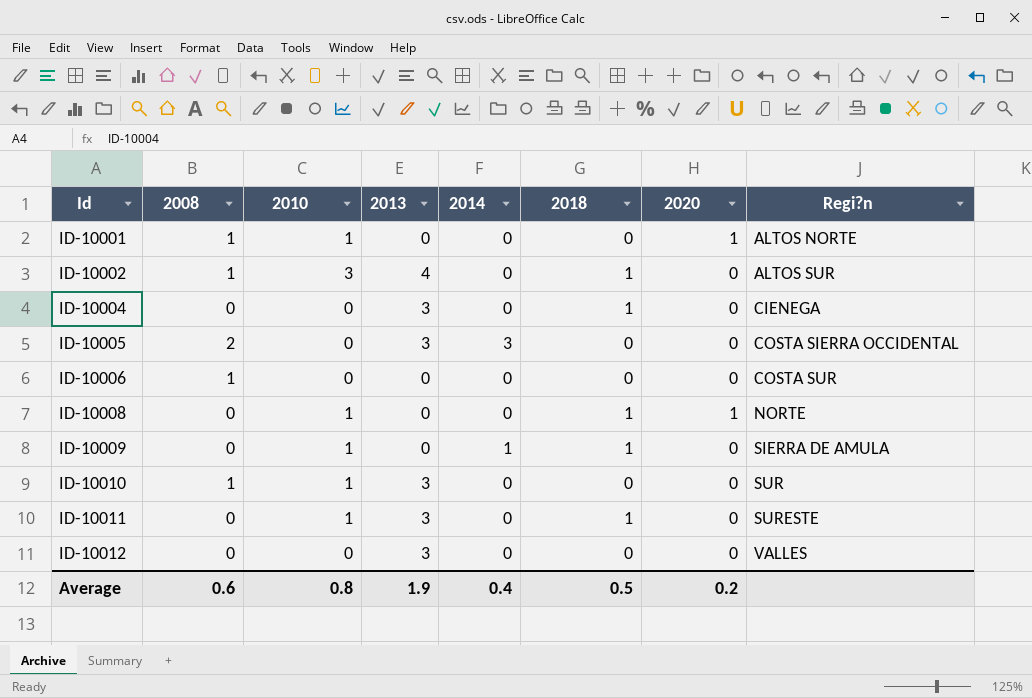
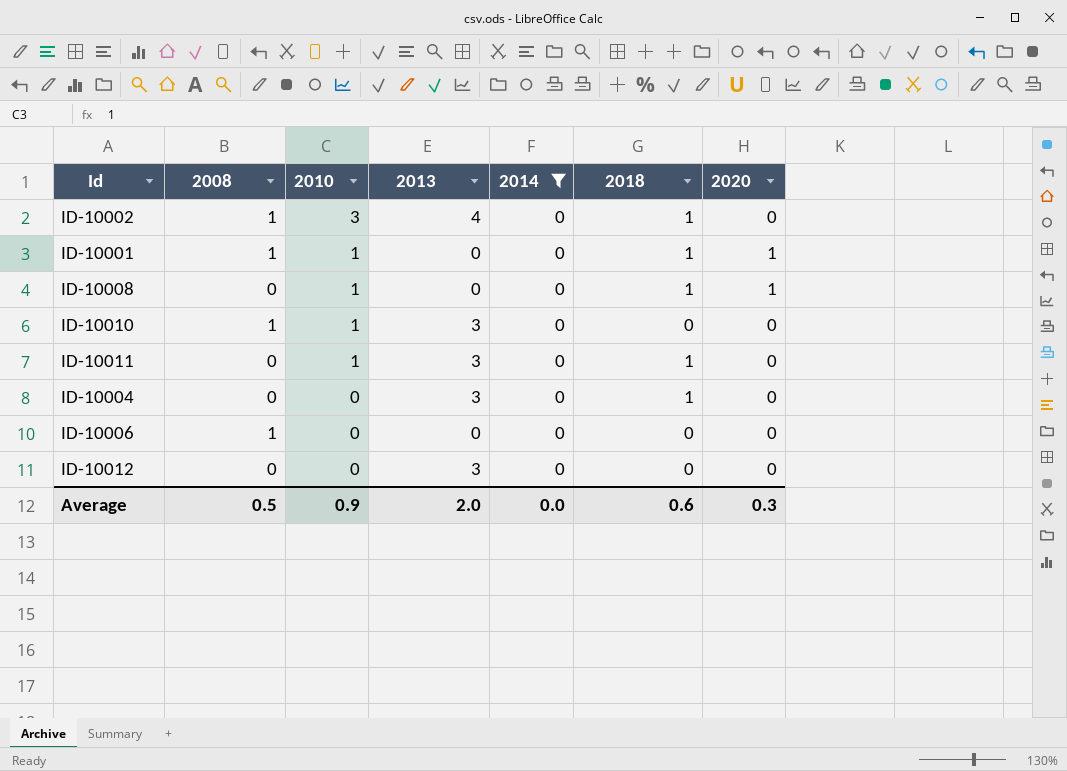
filter: none -> 2014 = 0
row order: Id ascending -> 2010 descending
column Regi?n | position: 8 -> none
ID-10001 | 2018: 0 -> 1
Average | 2008: 0.6 -> 0.5
Average | 2010: 0.8 -> 0.9
Average | 2013: 1.9 -> 2.0
Average | 2014: 0.4 -> 0.0
Average | 2018: 0.5 -> 0.6
Average | 2020: 0.2 -> 0.3

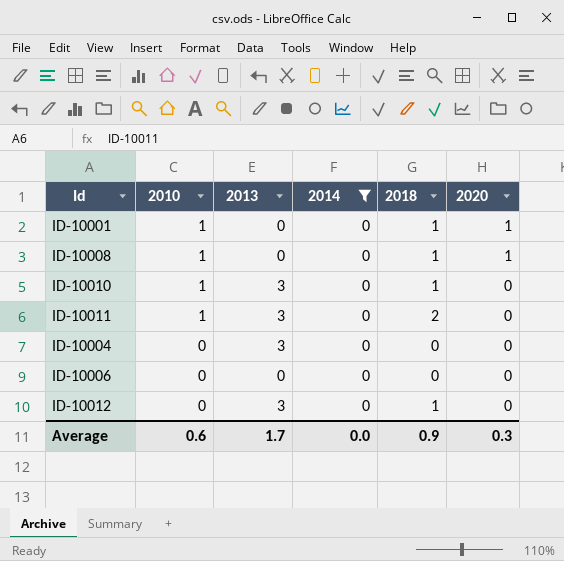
column 2008 | position: 2 -> none
row ID-10002: 1 | 3 | 4 | 0 | 1 | 0 -> none
ID-10010 | 2018: 0 -> 1
ID-10011 | 2018: 1 -> 2
ID-10004 | 2018: 1 -> 0
ID-10012 | 2018: 0 -> 1
Average | 2010: 0.9 -> 0.6
Average | 2013: 2.0 -> 1.7
Average | 2018: 0.6 -> 0.9

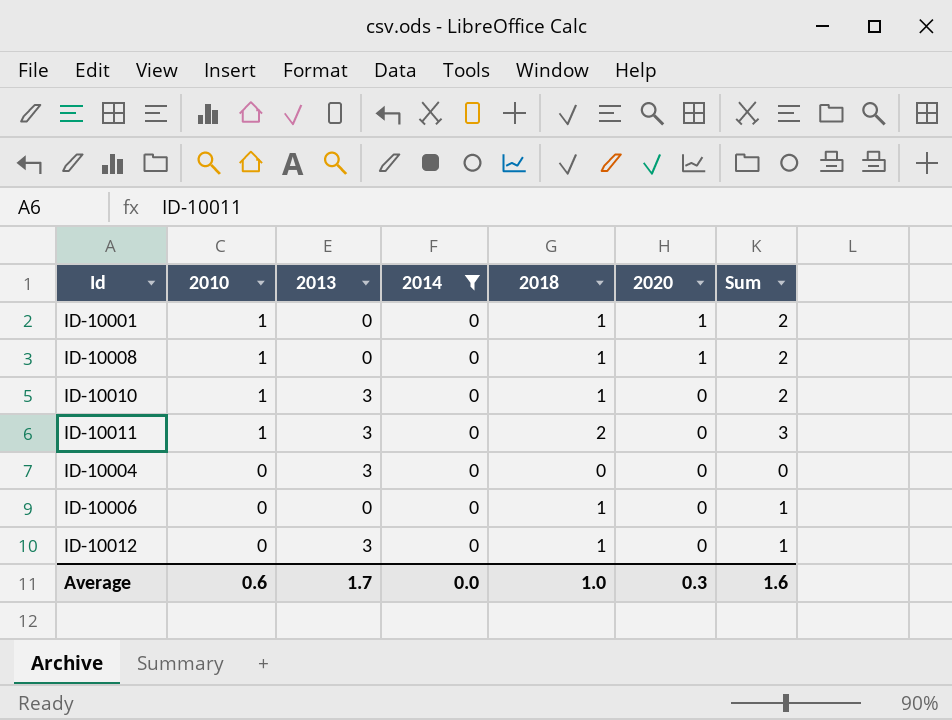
column Sum | formula: none -> [2010] + [2018]
ID-10006 | 2018: 0 -> 1
Average | 2018: 0.9 -> 1.0

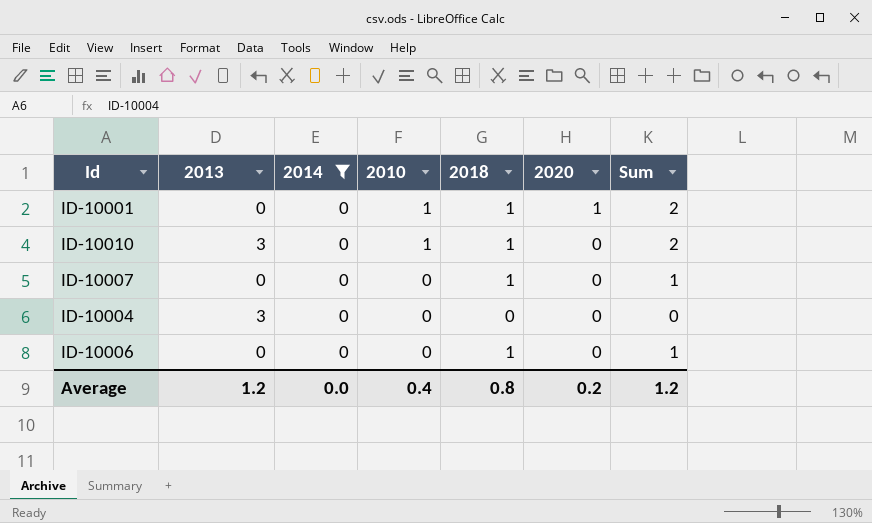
column 2010 | position: 2 -> 4
row ID-10008: 1 | 0 | 0 | 1 | 1 | 2 -> none
row ID-10011: 1 | 3 | 0 | 2 | 0 | 3 -> none
row ID-10012: 0 | 3 | 0 | 1 | 0 | 1 -> none
row ID-10007: none -> 0 | 0 | 0 | 1 | 0 | 1
Average | 2013: 1.7 -> 1.2
Average | 2010: 0.6 -> 0.4
Average | 2018: 1.0 -> 0.8
Average | 2020: 0.3 -> 0.2
Average | Sum: 1.6 -> 1.2

